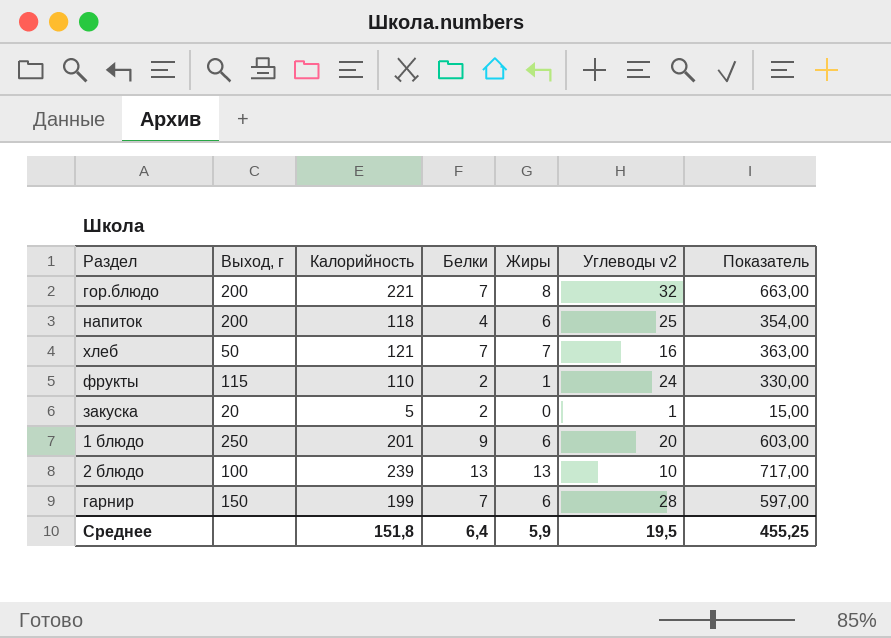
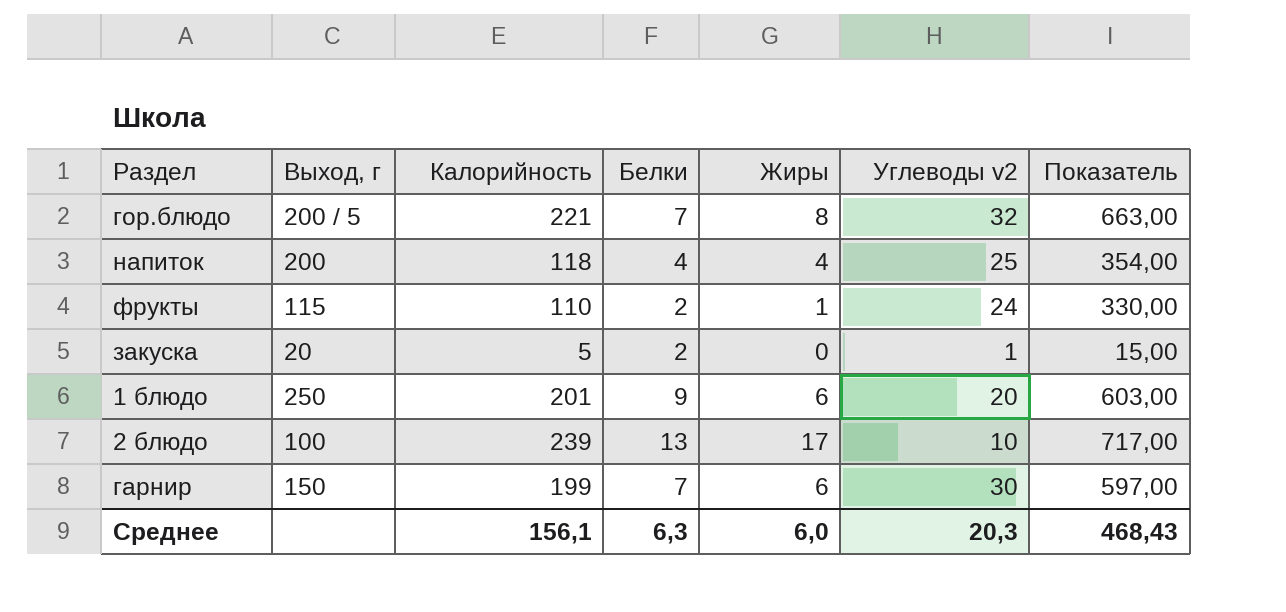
row хлеб: 50 | 121 | 7 | 7 | 16 | 363,00 -> none
гор.блюдо | Выход, г: 200 -> 200 / 5
напиток | Жиры: 6 -> 4
2 блюдо | Жиры: 13 -> 17
гарнир | Углеводы v2: 28 -> 30
Среднее | Калорийность: 151,8 -> 156,1
Среднее | Белки: 6,4 -> 6,3
Среднее | Жиры: 5,9 -> 6,0
Среднее | Углеводы v2: 19,5 -> 20,3
Среднее | Показатель: 455,25 -> 468,43

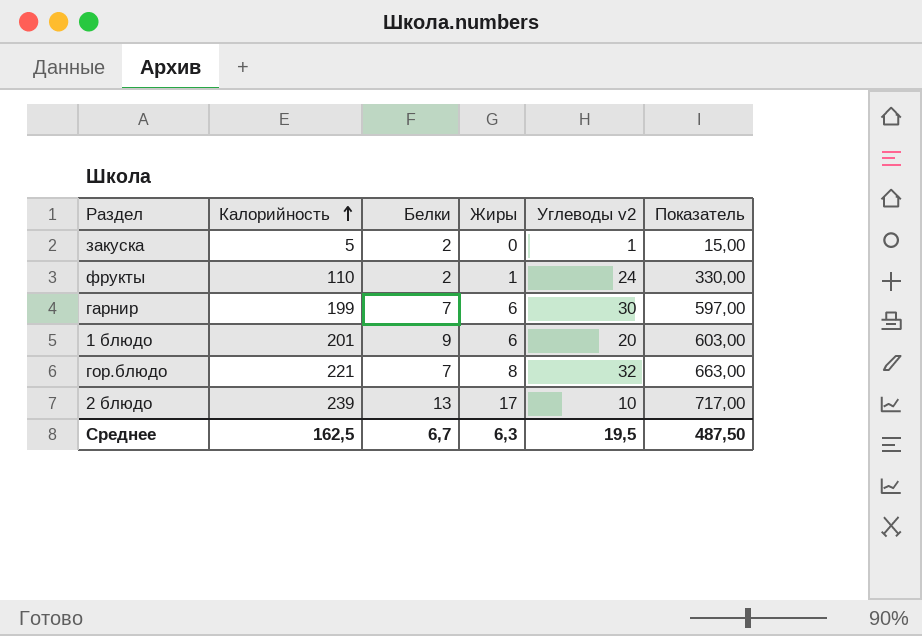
row order: none -> Калорийность ascending
column Выход, г | position: 2 -> none
row напиток: 200 | 118 | 4 | 4 | 25 | 354,00 -> none
Среднее | Калорийность: 156,1 -> 162,5
Среднее | Белки: 6,3 -> 6,7
Среднее | Жиры: 6,0 -> 6,3
Среднее | Углеводы v2: 20,3 -> 19,5
Среднее | Показатель: 468,43 -> 487,50

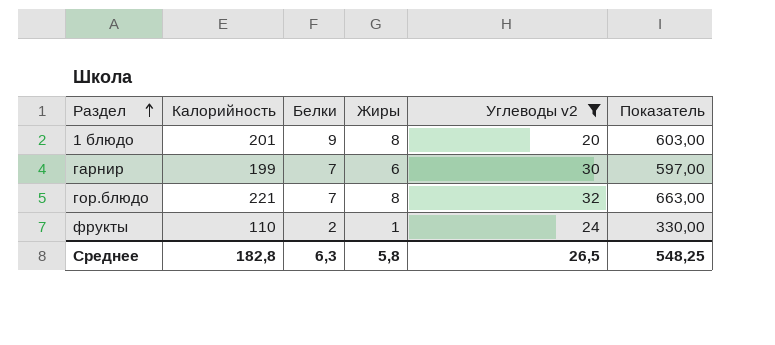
filter: none -> Углеводы v2 >= 20
row order: Калорийность ascending -> Раздел ascending
1 блюдо | Жиры: 6 -> 8
Среднее | Калорийность: 162,5 -> 182,8
Среднее | Белки: 6,7 -> 6,3
Среднее | Жиры: 6,3 -> 5,8
Среднее | Углеводы v2: 19,5 -> 26,5
Среднее | Показатель: 487,50 -> 548,25

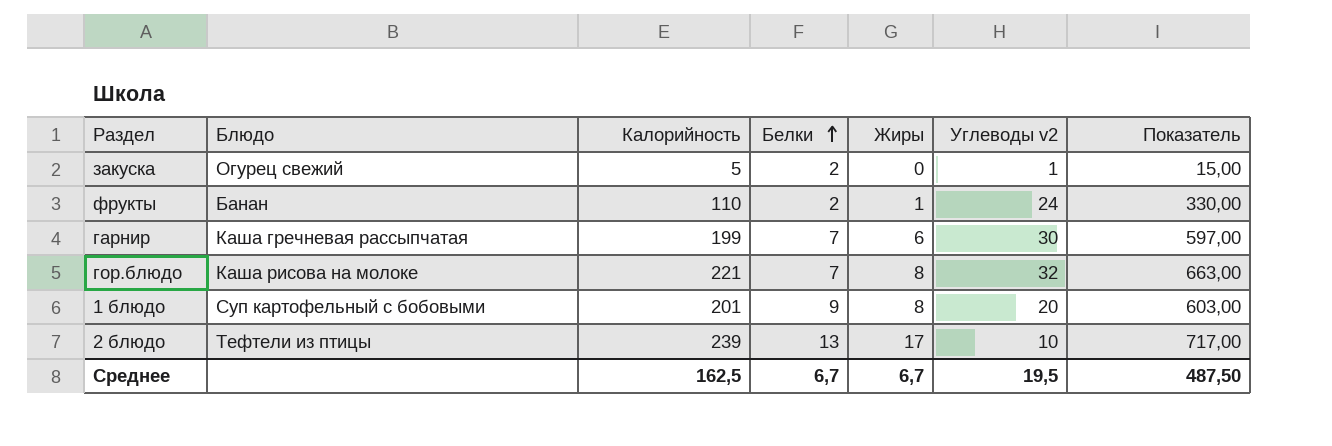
filter: Углеводы v2 >= 20 -> none
row order: Раздел ascending -> Белки ascending
column Блюдо | position: none -> 2
Среднее | Калорийность: 182,8 -> 162,5
Среднее | Белки: 6,3 -> 6,7
Среднее | Жиры: 5,8 -> 6,7
Среднее | Углеводы v2: 26,5 -> 19,5
Среднее | Показатель: 548,25 -> 487,50

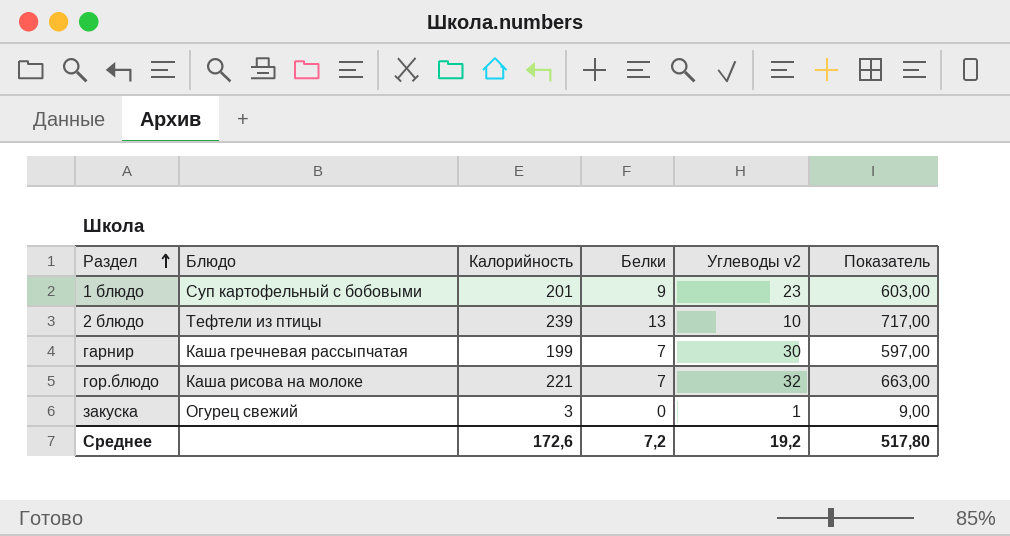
row order: Белки ascending -> Раздел ascending
column Жиры | position: 5 -> none
row фрукты: Банан | 110 | 2 | 1 | 24 | 330,00 -> none
1 блюдо | Углеводы v2: 20 -> 23
закуска | Калорийность: 5 -> 3
закуска | Белки: 2 -> 0
закуска | Показатель: 15,00 -> 9,00
Среднее | Калорийность: 162,5 -> 172,6
Среднее | Белки: 6,7 -> 7,2
Среднее | Углеводы v2: 19,5 -> 19,2
Среднее | Показатель: 487,50 -> 517,80

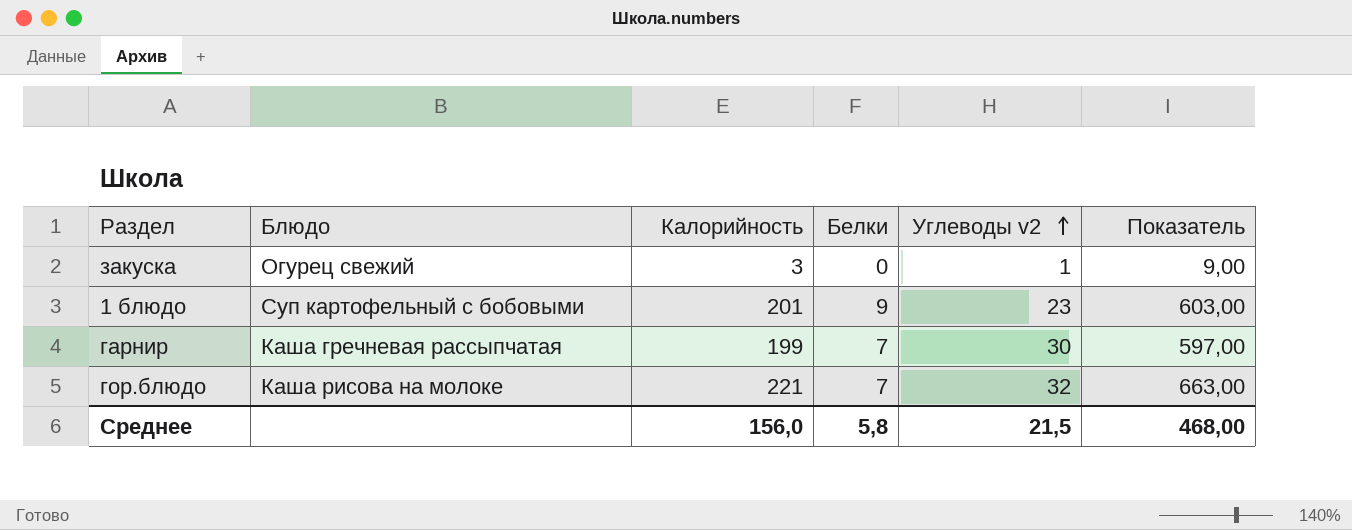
row order: Раздел ascending -> Углеводы v2 ascending
row 2 блюдо: Тефтели из птицы | 239 | 13 | 10 | 717,00 -> none
Среднее | Калорийность: 172,6 -> 156,0
Среднее | Белки: 7,2 -> 5,8
Среднее | Углеводы v2: 19,2 -> 21,5
Среднее | Показатель: 517,80 -> 468,00

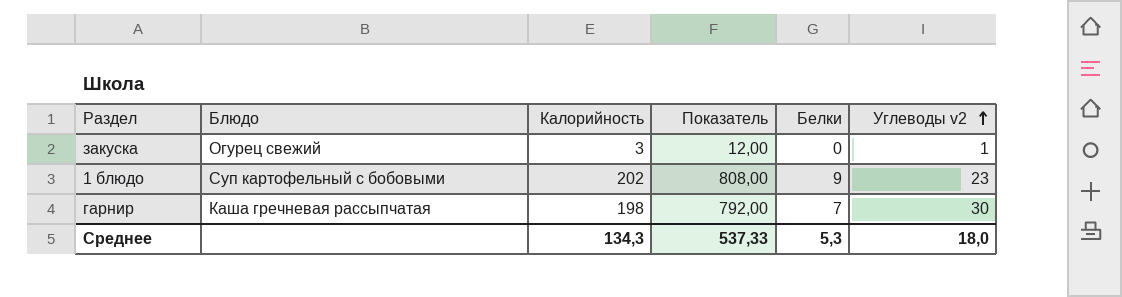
column Показатель | formula: [Калорийность] * 3 -> [Калорийность] * 4
column Показатель | position: 6 -> 4
row гор.блюдо: Каша рисова на молоке | 221 | 7 | 32 | 663,00 -> none
1 блюдо | Калорийность: 201 -> 202
гарнир | Калорийность: 199 -> 198
Среднее | Калорийность: 156,0 -> 134,3
Среднее | Показатель: 468,00 -> 537,33
Среднее | Белки: 5,8 -> 5,3
Среднее | Углеводы v2: 21,5 -> 18,0

